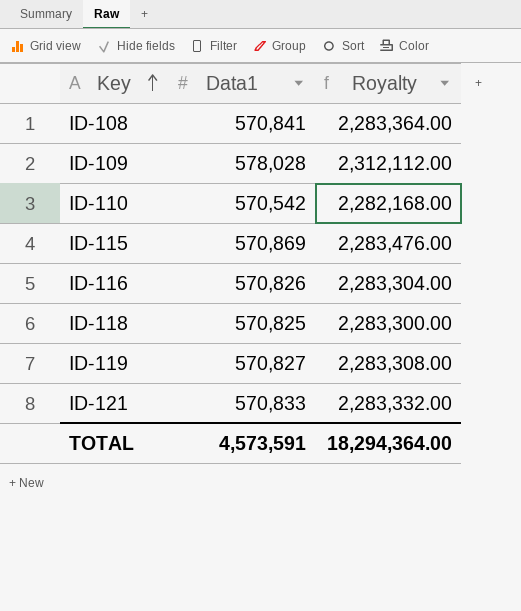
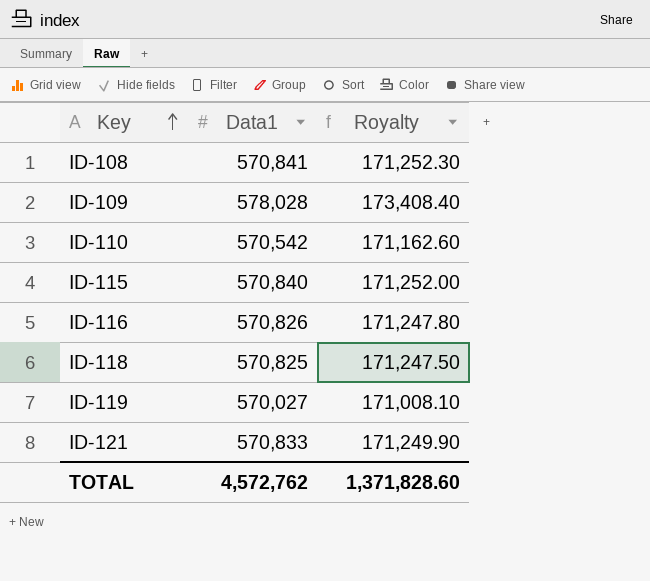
column Royalty | formula: [Data1] * 4 -> [Data1] * 0.3
ID-115 | Data1: 570,869 -> 570,840
ID-119 | Data1: 570,827 -> 570,027
TOTAL | Data1: 4,573,591 -> 4,572,762
TOTAL | Royalty: 18,294,364.00 -> 1,371,828.60

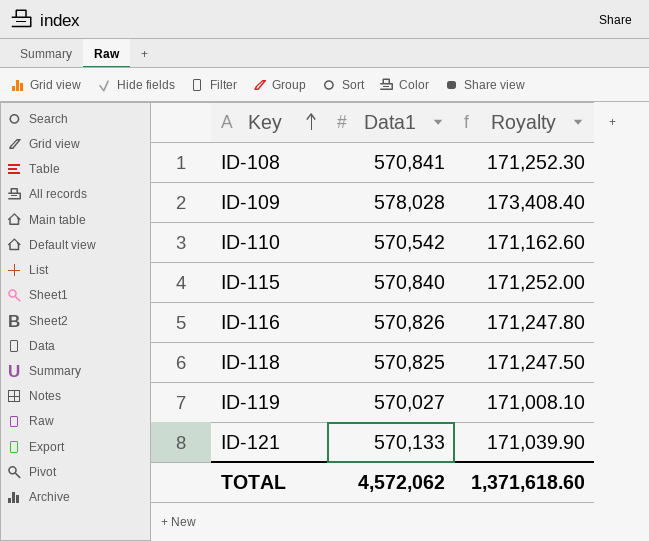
ID-121 | Data1: 570,833 -> 570,133
ID-121 | Royalty: 171,249.90 -> 171,039.90
TOTAL | Data1: 4,572,762 -> 4,572,062
TOTAL | Royalty: 1,371,828.60 -> 1,371,618.60

